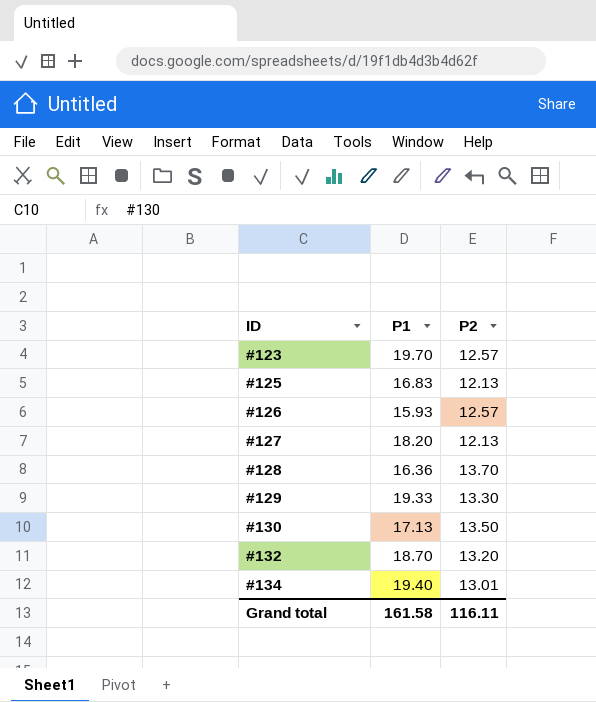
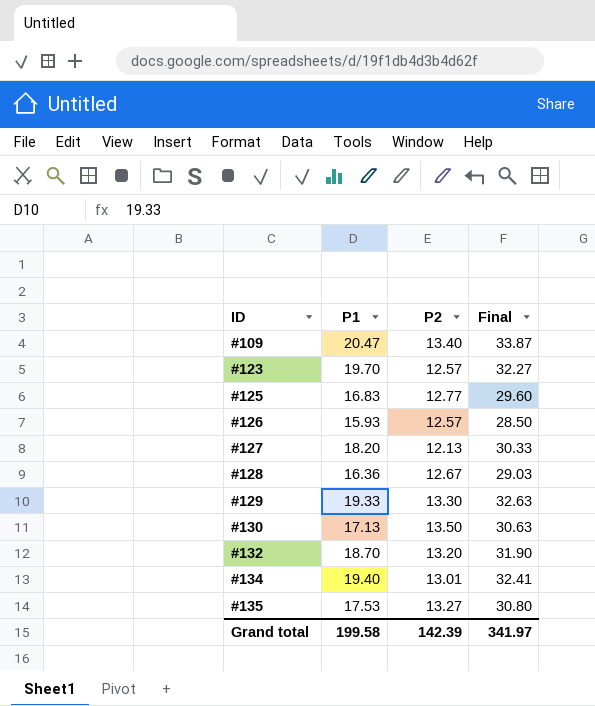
column Final | formula: none -> [P1] + [P2]
row #109: none -> 20.47 | 13.40 | 33.87
#125 | P2: 12.13 -> 12.77
#128 | P2: 13.70 -> 12.67
row #135: none -> 17.53 | 13.27 | 30.80
Grand total | P1: 161.58 -> 199.58
Grand total | P2: 116.11 -> 142.39

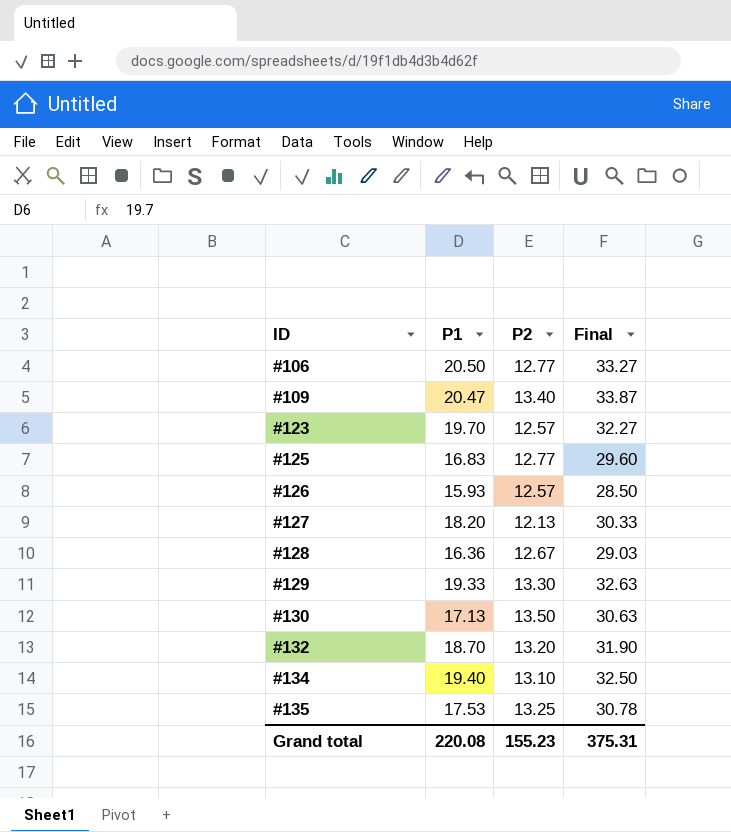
row #106: none -> 20.50 | 12.77 | 33.27
#134 | P2: 13.01 -> 13.10
#134 | Final: 32.41 -> 32.50
#135 | P2: 13.27 -> 13.25
#135 | Final: 30.80 -> 30.78
Grand total | P1: 199.58 -> 220.08
Grand total | P2: 142.39 -> 155.23
Grand total | Final: 341.97 -> 375.31

